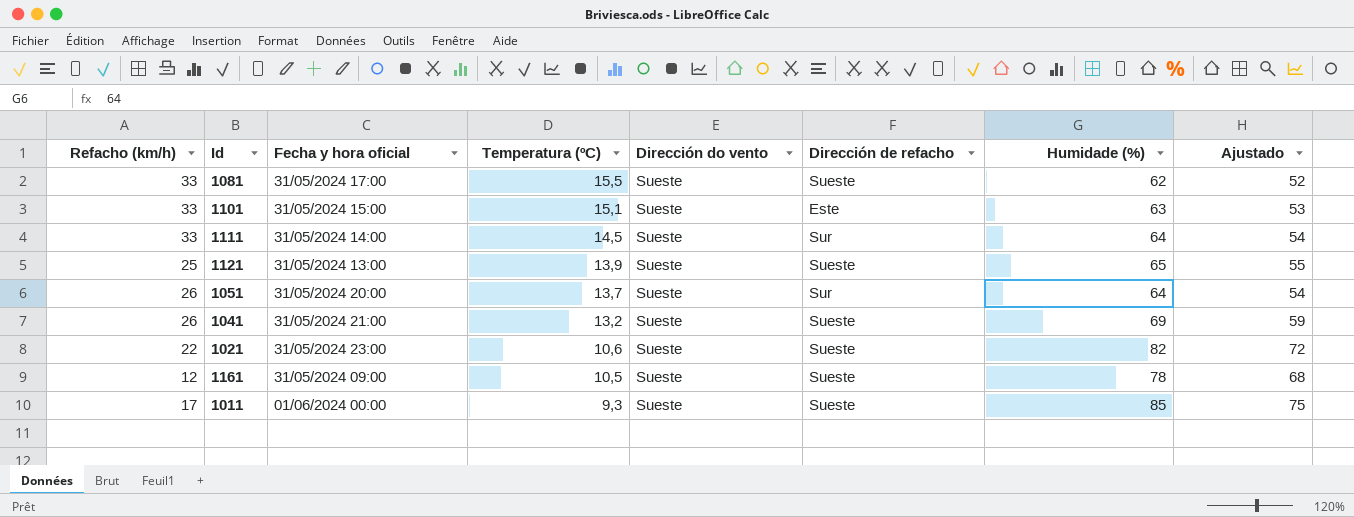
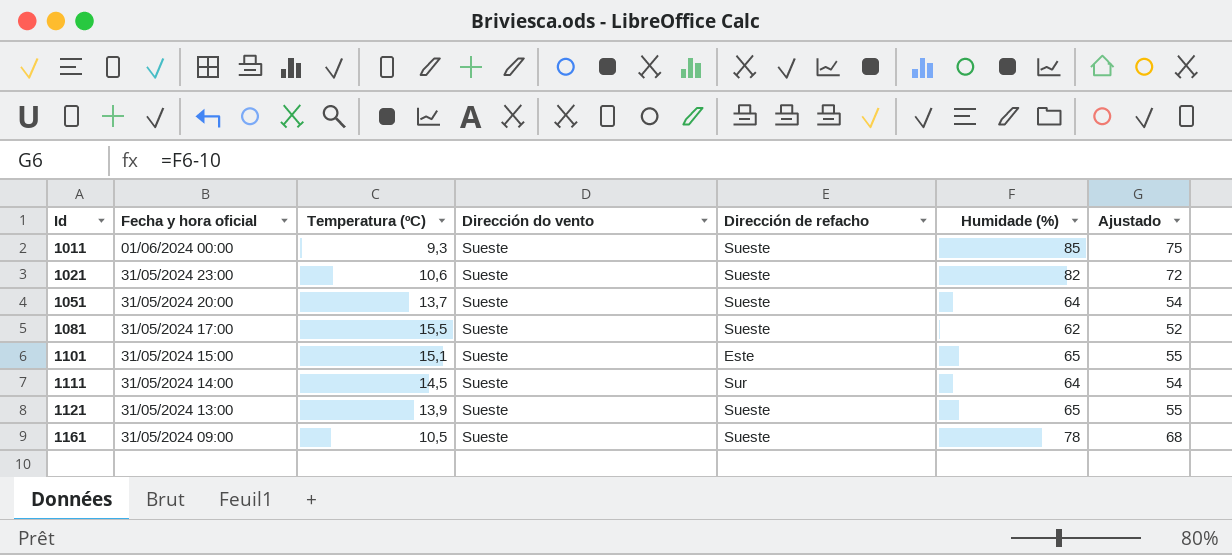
row order: Temperatura (ºC) descending -> Id ascending
column Refacho (km/h) | position: 1 -> none
row 1041: 26 | 31/05/2024 21:00 | 13,2 | Sueste | Sueste | 69 | 59 -> none
1051 | Dirección de refacho: Sur -> Sueste
1101 | Humidade (%): 63 -> 65
1101 | Ajustado: 53 -> 55

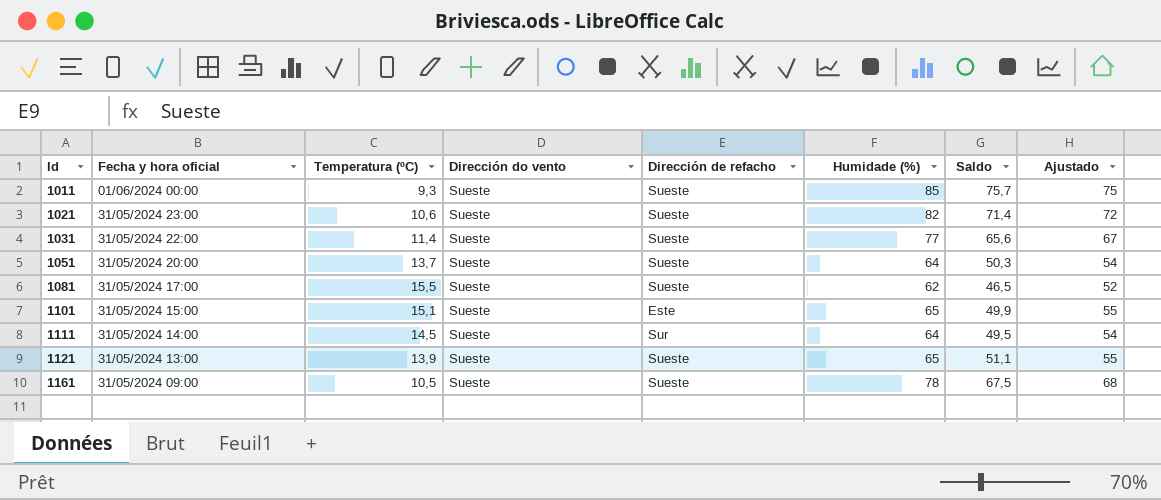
column Saldo | formula: none -> [Humidade (%)] - [Temperatura (ºC)]
row 1031: none -> 31/05/2024 22:00 | 11,4 | Sueste | Sueste | 77 | 65,6 | 67

